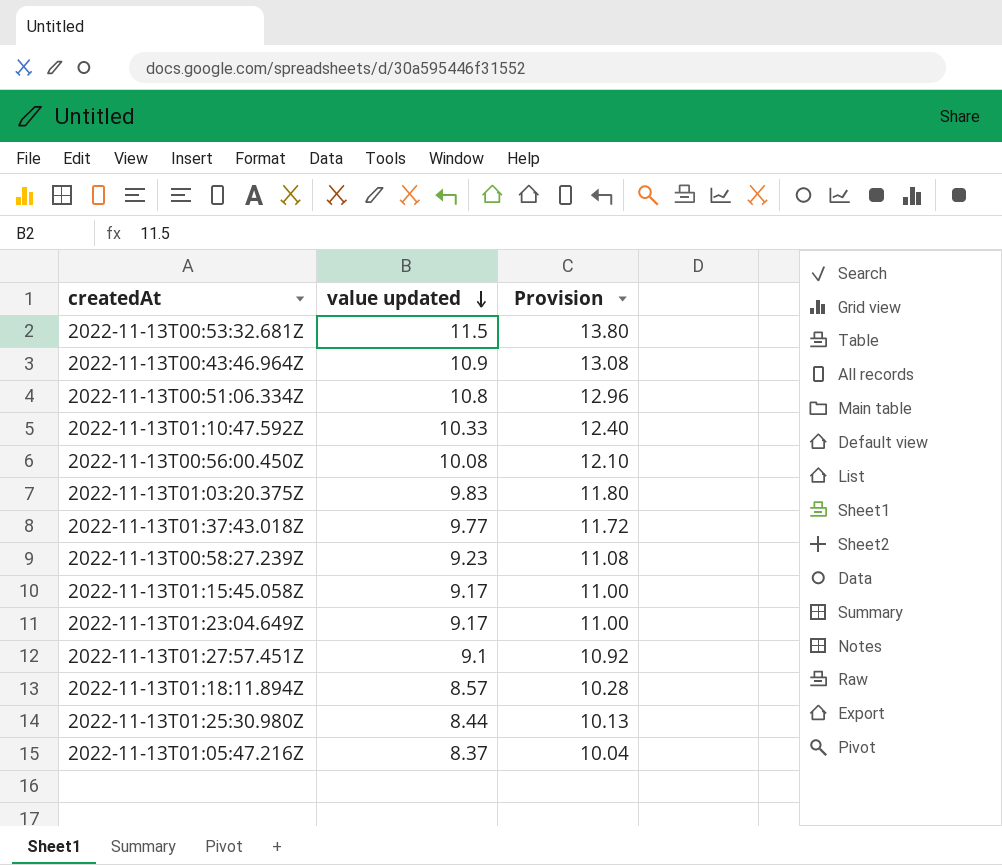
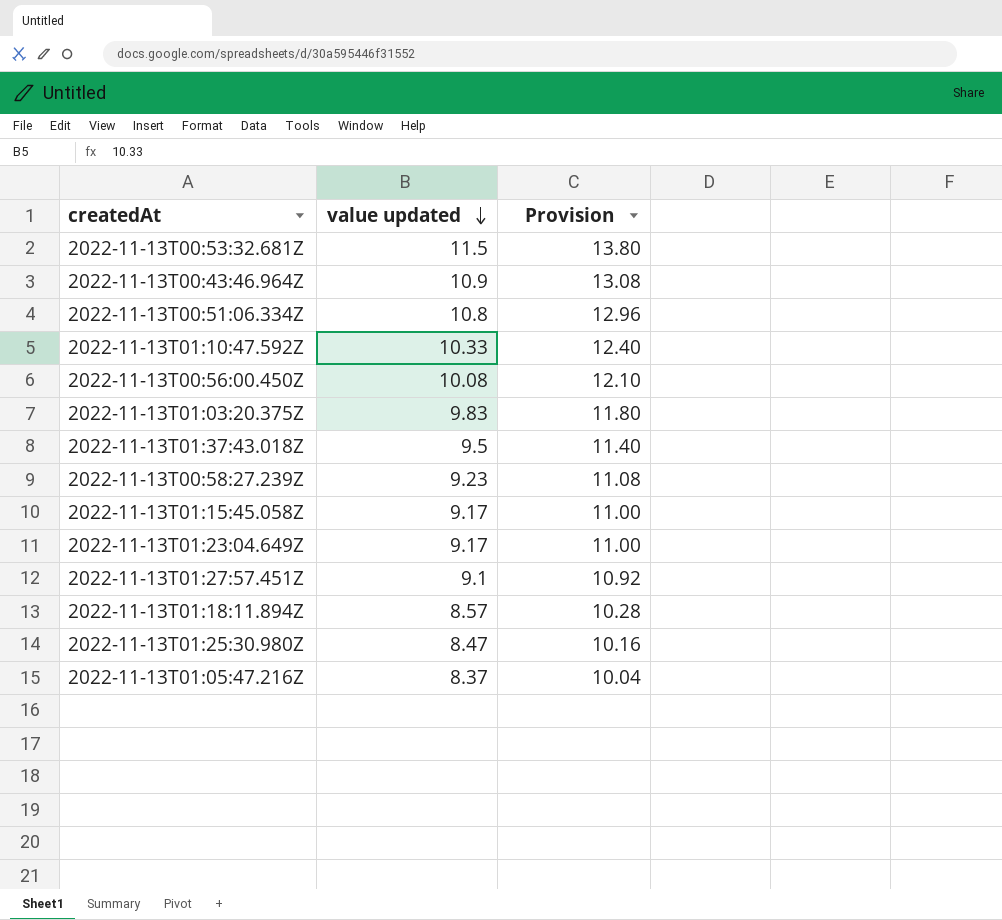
2022-11-13T01:37:43.018Z | value updated: 9.77 -> 9.5
2022-11-13T01:37:43.018Z | Provision: 11.72 -> 11.40
2022-11-13T01:25:30.980Z | value updated: 8.44 -> 8.47
2022-11-13T01:25:30.980Z | Provision: 10.13 -> 10.16

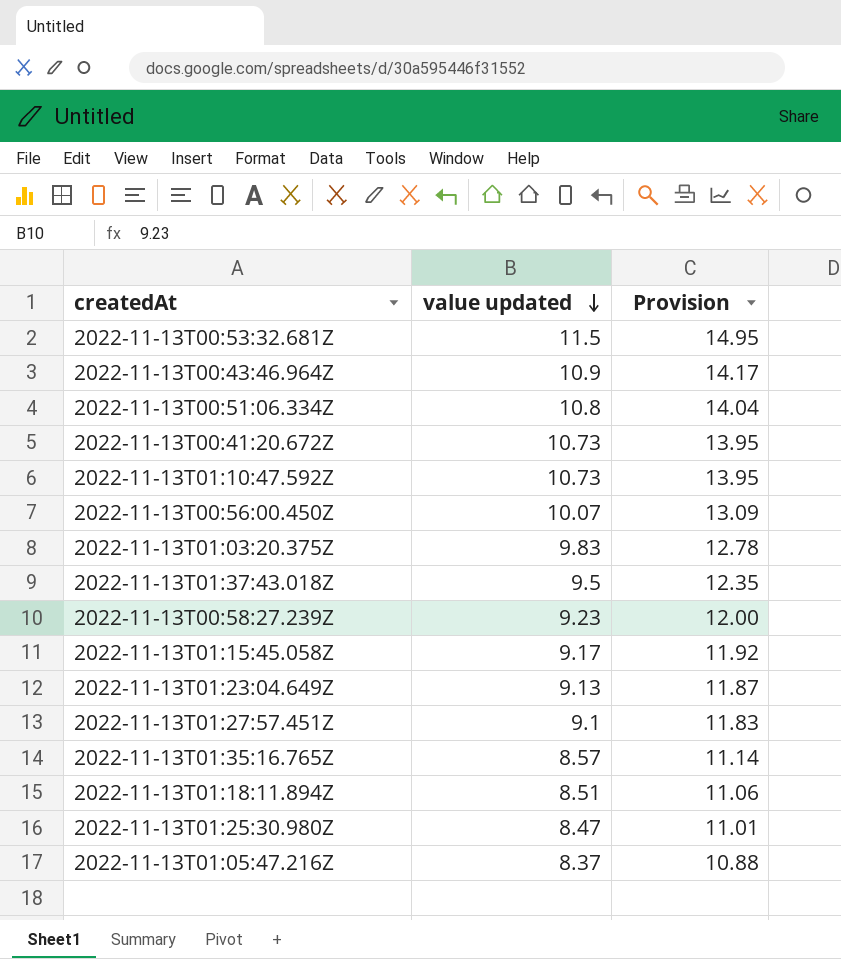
column Provision | formula: [value updated] * 1.2 -> [value updated] * 1.3
row 2022-11-13T00:41:20.672Z: none -> 10.73 | 13.95
2022-11-13T01:10:47.592Z | value updated: 10.33 -> 10.73
2022-11-13T00:56:00.450Z | value updated: 10.08 -> 10.07
2022-11-13T01:23:04.649Z | value updated: 9.17 -> 9.13
row 2022-11-13T01:35:16.765Z: none -> 8.57 | 11.14
2022-11-13T01:18:11.894Z | value updated: 8.57 -> 8.51

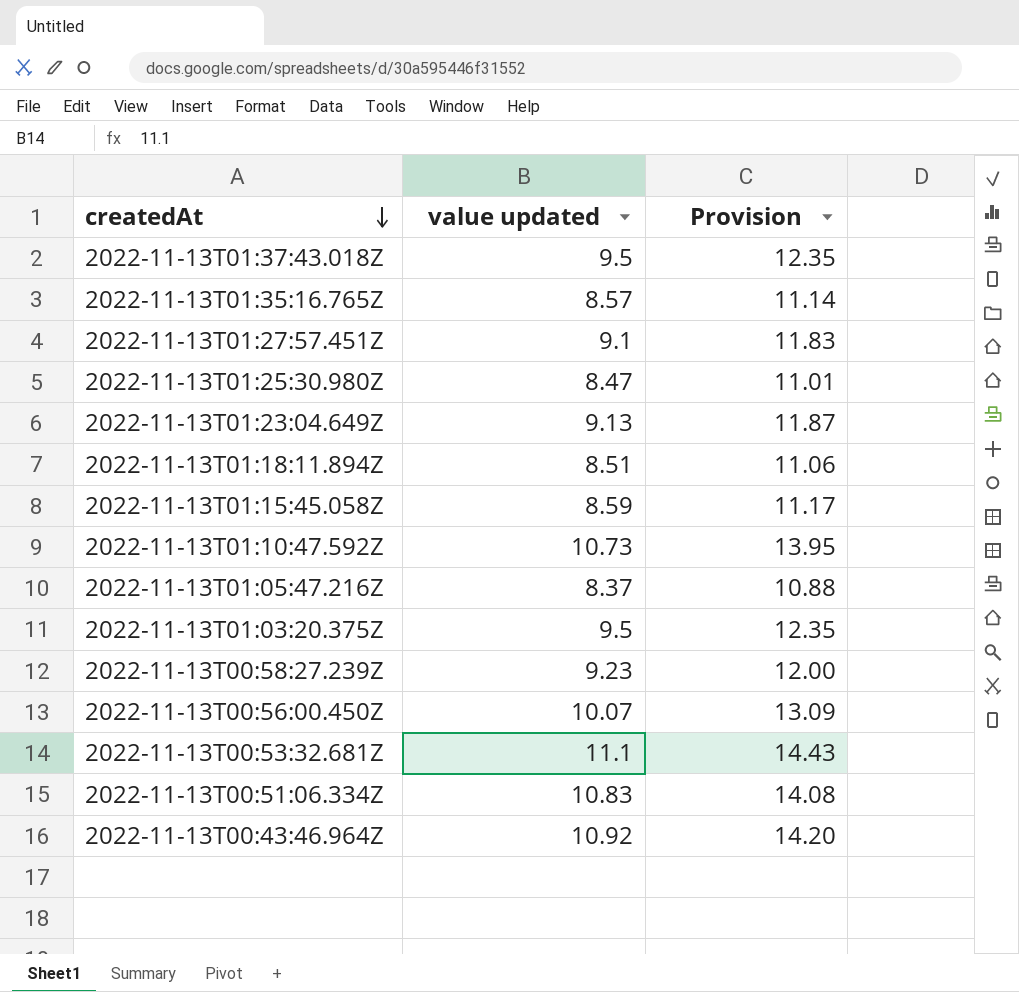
row order: value updated descending -> createdAt descending
row 2022-11-13T00:41:20.672Z: 10.73 | 13.95 -> none
2022-11-13T01:15:45.058Z | value updated: 9.17 -> 8.59
2022-11-13T01:15:45.058Z | Provision: 11.92 -> 11.17
2022-11-13T01:03:20.375Z | value updated: 9.83 -> 9.5
2022-11-13T01:03:20.375Z | Provision: 12.78 -> 12.35
2022-11-13T00:53:32.681Z | value updated: 11.5 -> 11.1
2022-11-13T00:53:32.681Z | Provision: 14.95 -> 14.43
2022-11-13T00:51:06.334Z | value updated: 10.8 -> 10.83
2022-11-13T00:51:06.334Z | Provision: 14.04 -> 14.08
2022-11-13T00:43:46.964Z | value updated: 10.9 -> 10.92
2022-11-13T00:43:46.964Z | Provision: 14.17 -> 14.20

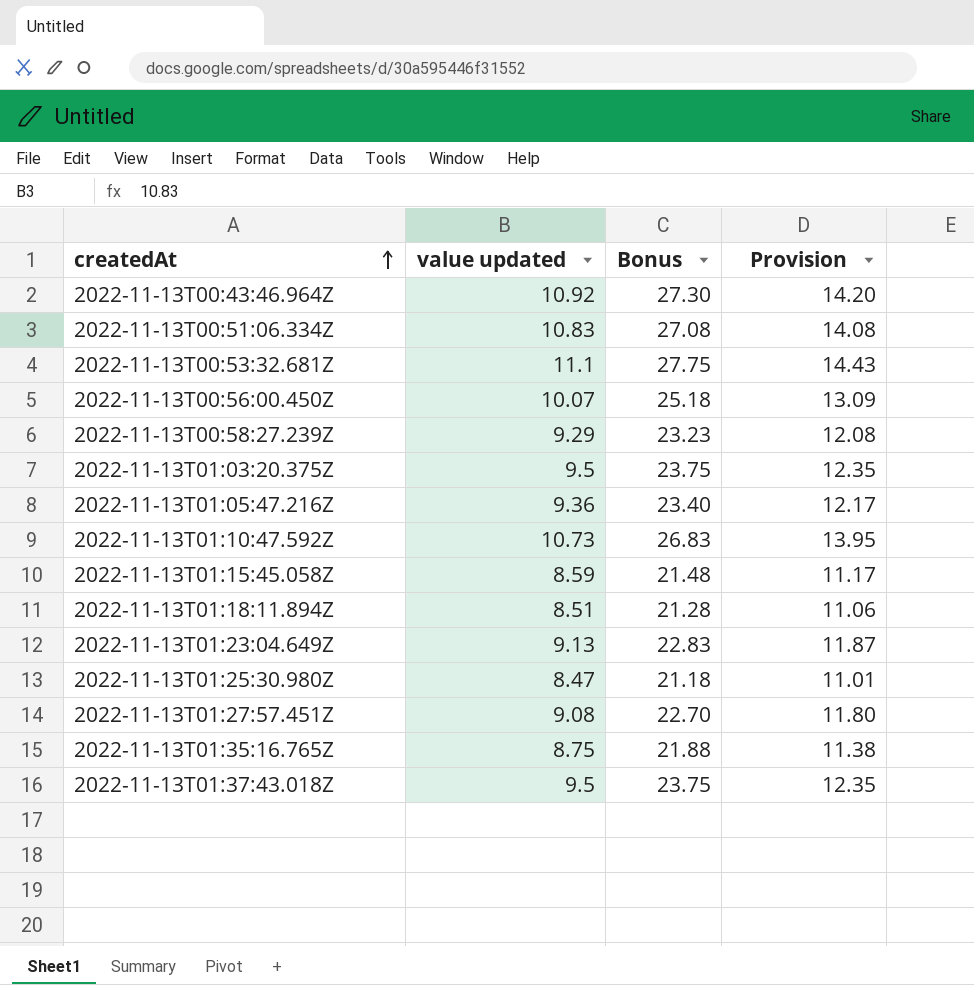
row order: createdAt descending -> createdAt ascending
column Bonus | formula: none -> [value updated] * 2.5
2022-11-13T00:58:27.239Z | value updated: 9.23 -> 9.29
2022-11-13T00:58:27.239Z | Provision: 12.00 -> 12.08
2022-11-13T01:05:47.216Z | value updated: 8.37 -> 9.36
2022-11-13T01:05:47.216Z | Provision: 10.88 -> 12.17
2022-11-13T01:27:57.451Z | value updated: 9.1 -> 9.08
2022-11-13T01:27:57.451Z | Provision: 11.83 -> 11.80
2022-11-13T01:35:16.765Z | value updated: 8.57 -> 8.75
2022-11-13T01:35:16.765Z | Provision: 11.14 -> 11.38

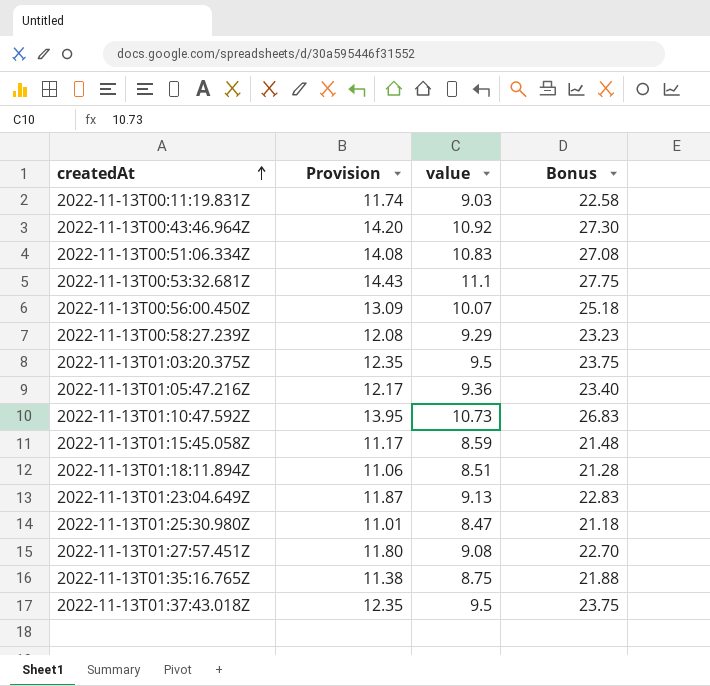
column Provision | position: 4 -> 2
column name: value updated -> value
row 2022-11-13T00:11:19.831Z: none -> 11.74 | 9.03 | 22.58

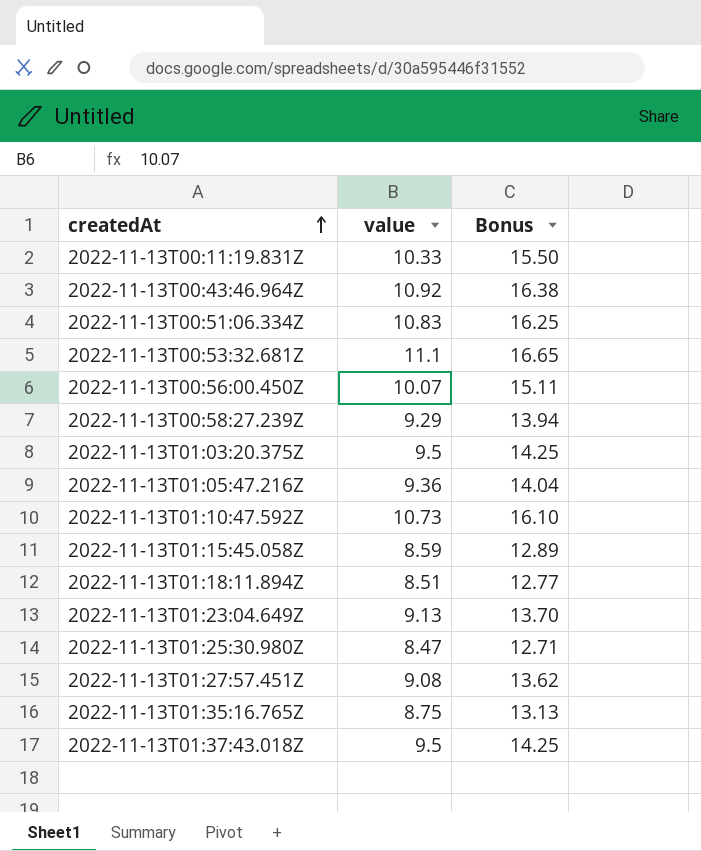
column Provision | formula: [value] * 1.3 -> none
column Bonus | formula: [value] * 2.5 -> [value] * 1.5
2022-11-13T00:11:19.831Z | value: 9.03 -> 10.33

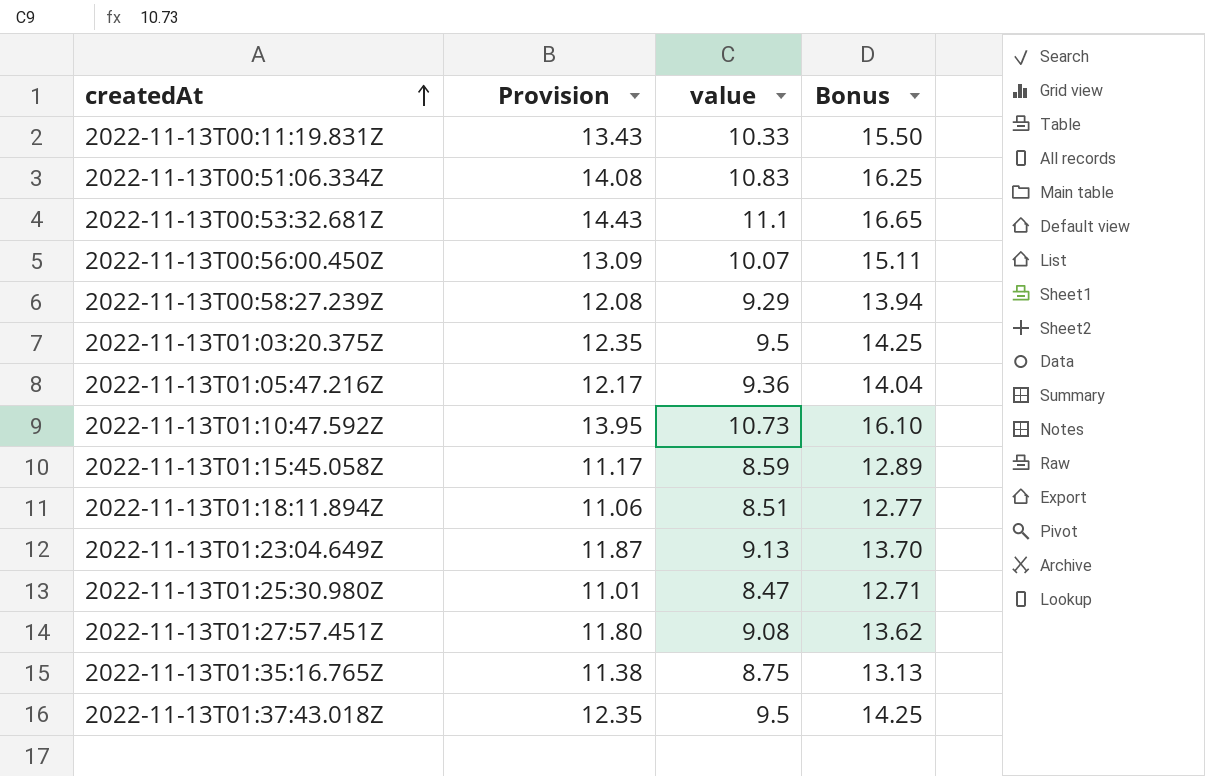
column Provision | formula: none -> [value] * 1.3
row 2022-11-13T00:43:46.964Z: 10.92 | 16.38 -> none

